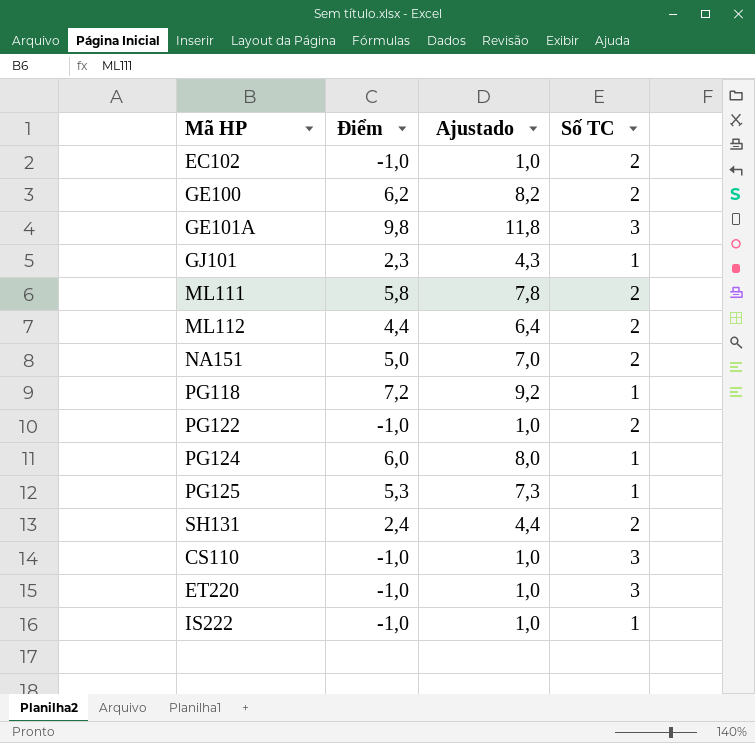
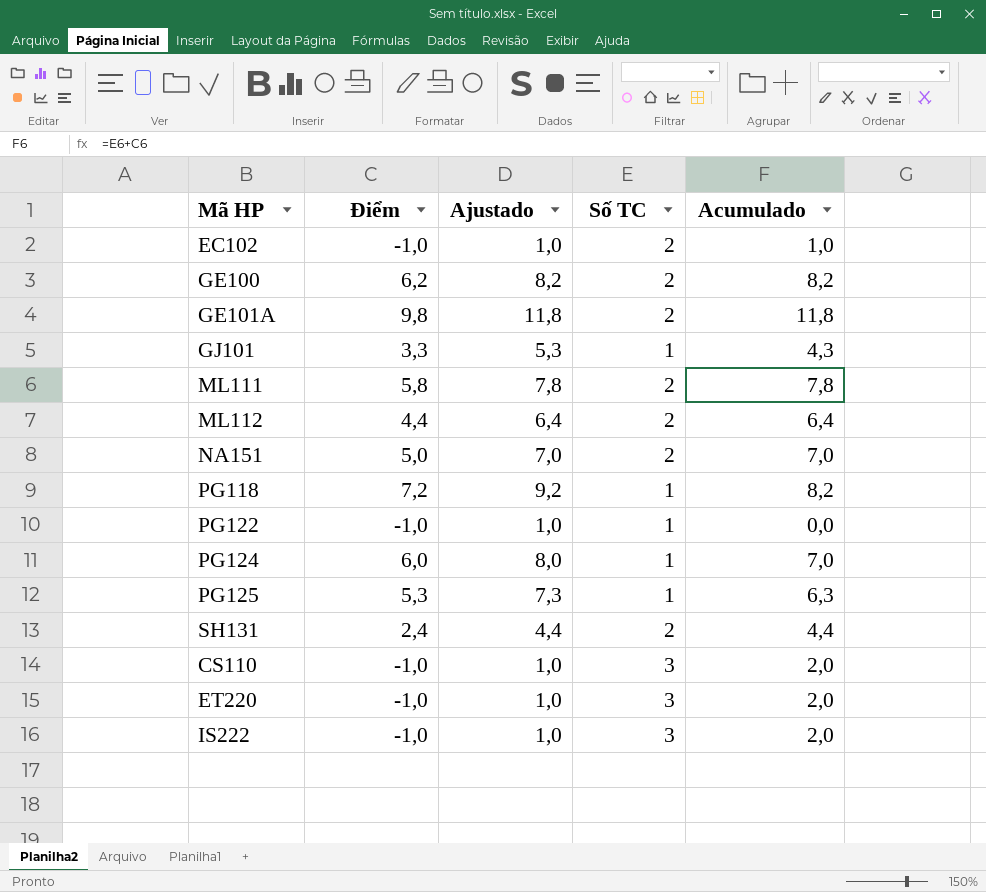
column Acumulado | formula: none -> [Điểm] + [Số TC]
GE101A | Số TC: 3 -> 2
GJ101 | Điểm: 2,3 -> 3,3
GJ101 | Ajustado: 4,3 -> 5,3
PG122 | Số TC: 2 -> 1
IS222 | Số TC: 1 -> 3

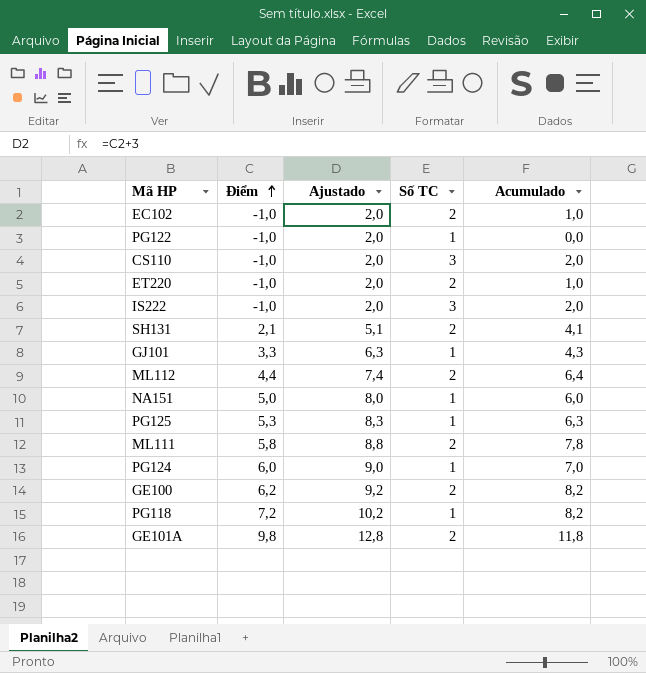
row order: none -> Điểm ascending
column Ajustado | formula: [Điểm] + 2 -> [Điểm] + 3
ET220 | Số TC: 3 -> 2
ET220 | Acumulado: 2,0 -> 1,0
SH131 | Điểm: 2,4 -> 2,1
SH131 | Acumulado: 4,4 -> 4,1
NA151 | Số TC: 2 -> 1
NA151 | Acumulado: 7,0 -> 6,0

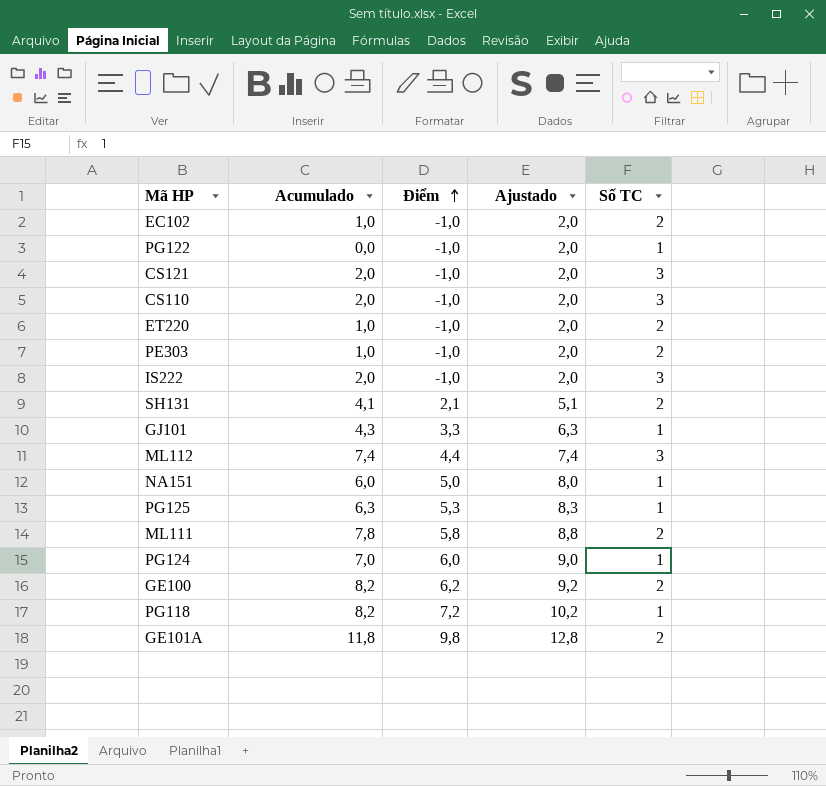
column Acumulado | position: 5 -> 2
row CS121: none -> 2,0 | -1,0 | 2,0 | 3
row PE303: none -> 1,0 | -1,0 | 2,0 | 2
ML112 | Acumulado: 6,4 -> 7,4
ML112 | Số TC: 2 -> 3

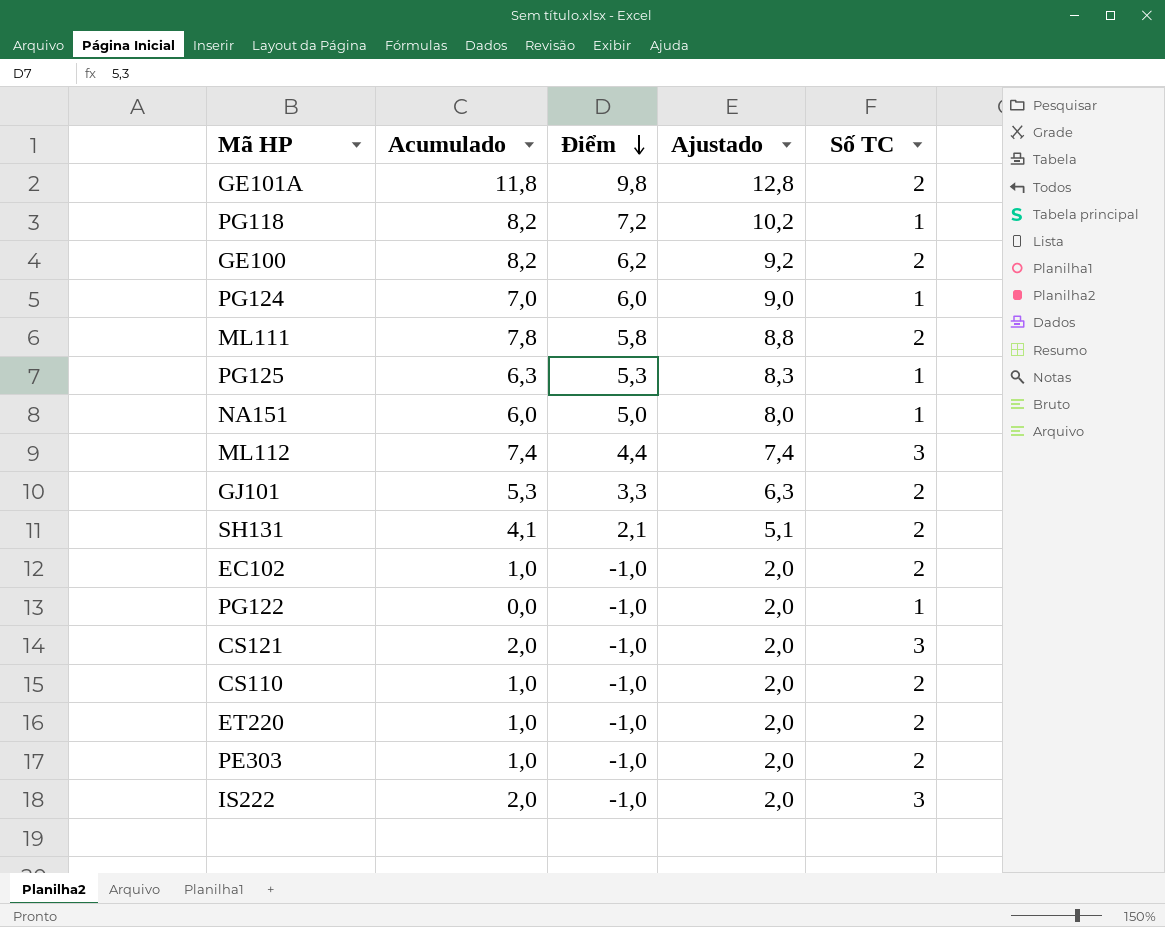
row order: Điểm ascending -> Điểm descending
GJ101 | Acumulado: 4,3 -> 5,3
GJ101 | Số TC: 1 -> 2
CS110 | Acumulado: 2,0 -> 1,0
CS110 | Số TC: 3 -> 2

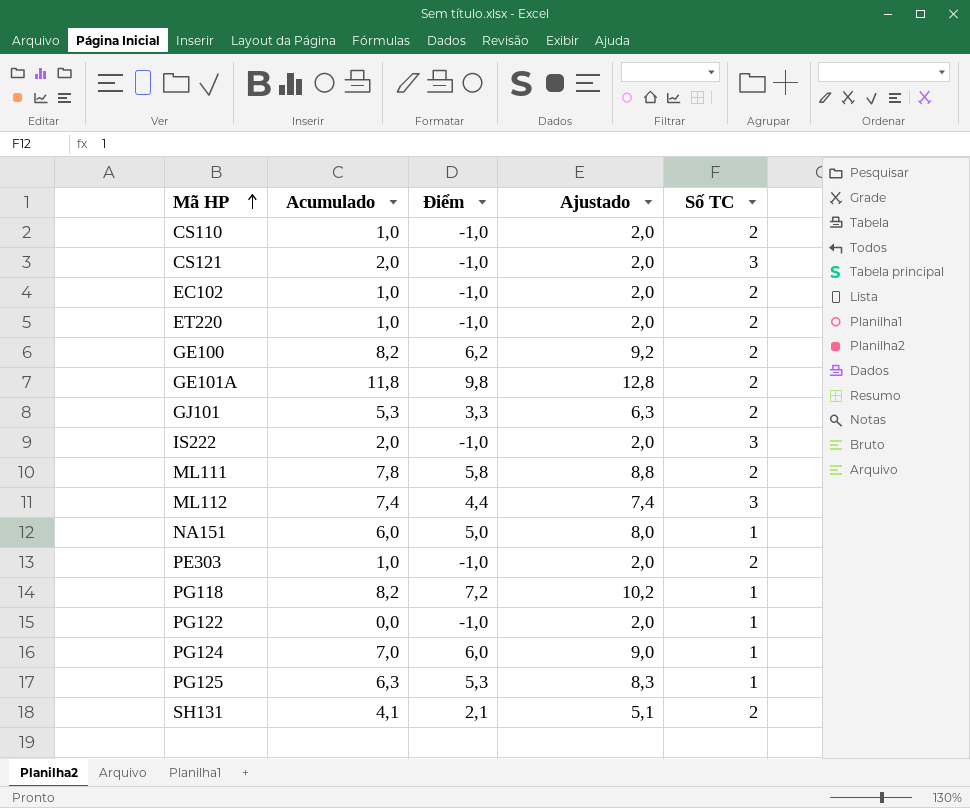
row order: Điểm descending -> Mã HP ascending

